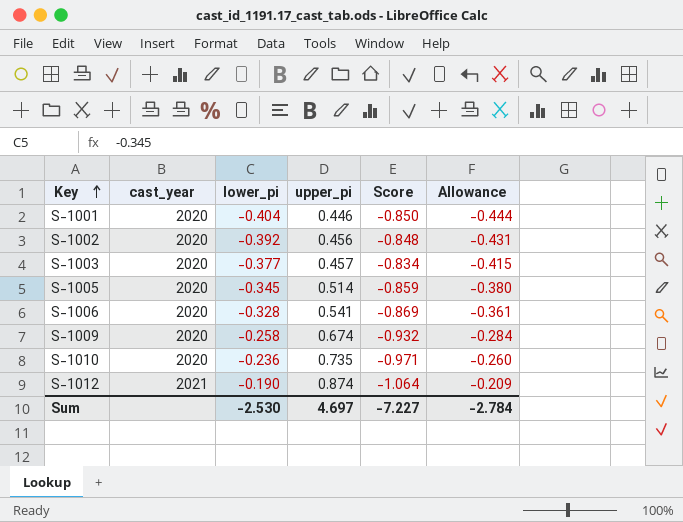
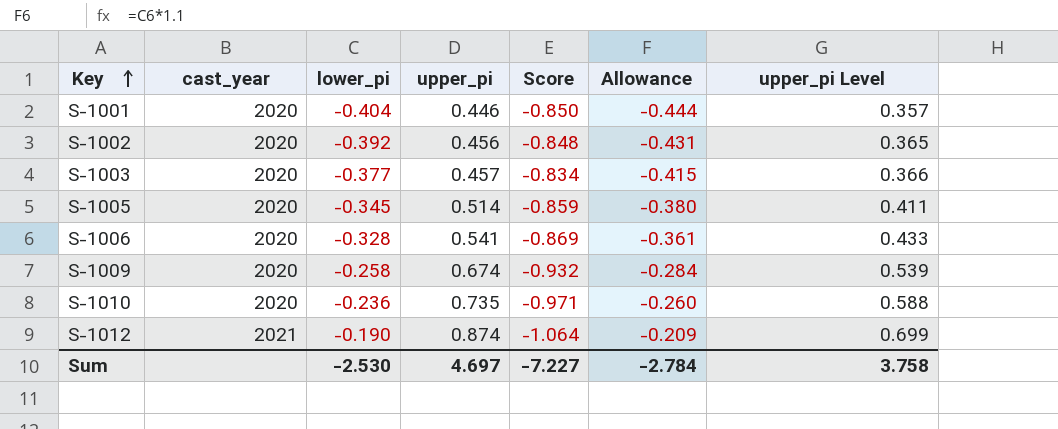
column upper_pi Level | formula: none -> [upper_pi] * 0.8

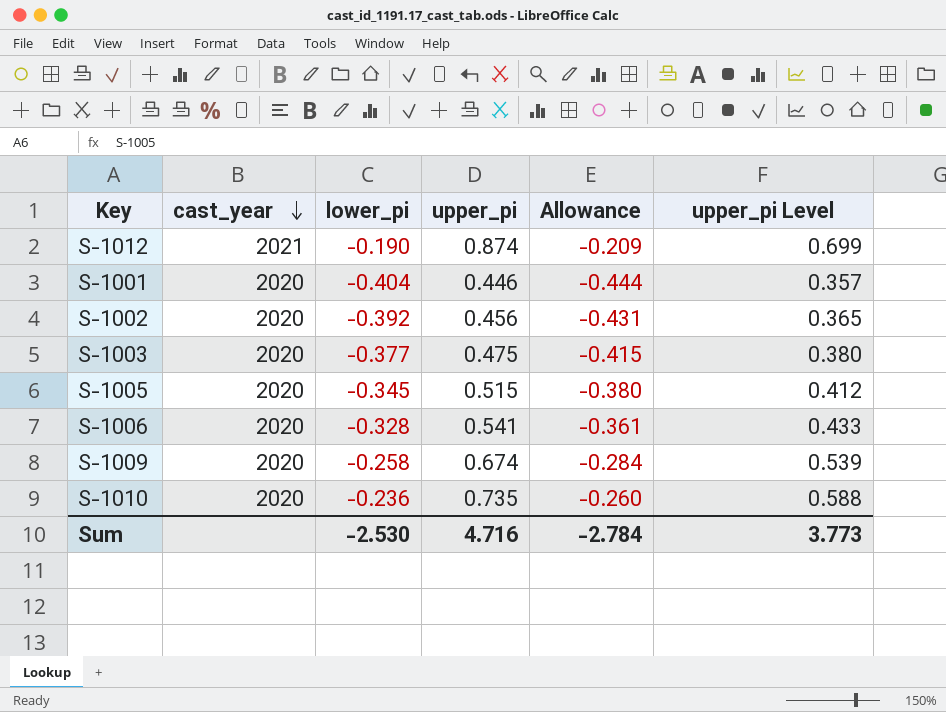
row order: Key ascending -> cast_year descending
column Score | formula: [lower_pi] - [upper_pi] -> none
S-1003 | upper_pi: 0.457 -> 0.475
S-1003 | upper_pi Level: 0.366 -> 0.380
S-1005 | upper_pi: 0.514 -> 0.515
S-1005 | upper_pi Level: 0.411 -> 0.412
Sum | upper_pi: 4.697 -> 4.716
Sum | upper_pi Level: 3.758 -> 3.773

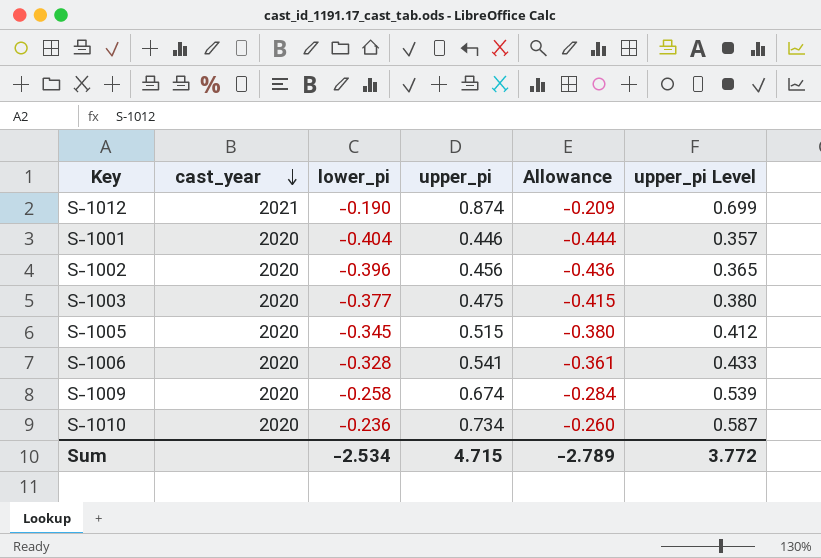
S-1002 | lower_pi: -0.392 -> -0.396
S-1002 | Allowance: -0.431 -> -0.436
S-1010 | upper_pi: 0.735 -> 0.734
S-1010 | upper_pi Level: 0.588 -> 0.587
Sum | lower_pi: -2.530 -> -2.534
Sum | upper_pi: 4.716 -> 4.715
Sum | Allowance: -2.784 -> -2.789
Sum | upper_pi Level: 3.773 -> 3.772

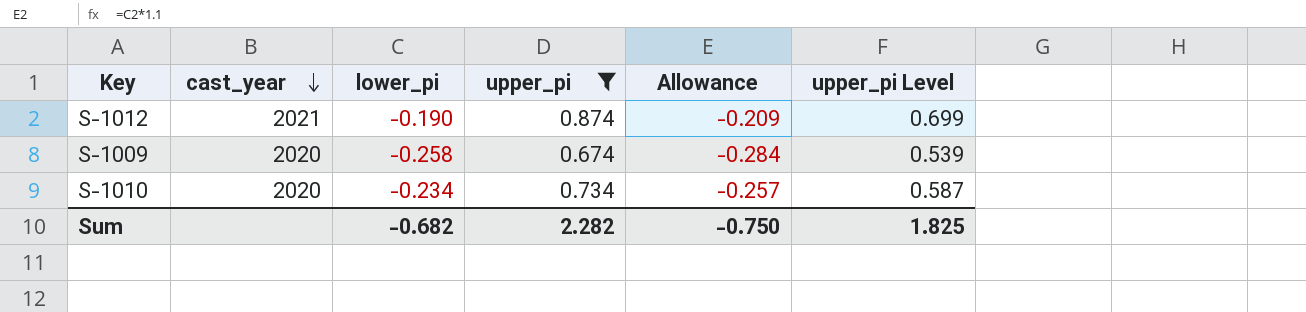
filter: none -> upper_pi >= 0.674
S-1010 | lower_pi: -0.236 -> -0.234
S-1010 | Allowance: -0.260 -> -0.257
Sum | lower_pi: -2.534 -> -0.682
Sum | upper_pi: 4.715 -> 2.282
Sum | Allowance: -2.789 -> -0.750
Sum | upper_pi Level: 3.772 -> 1.825

